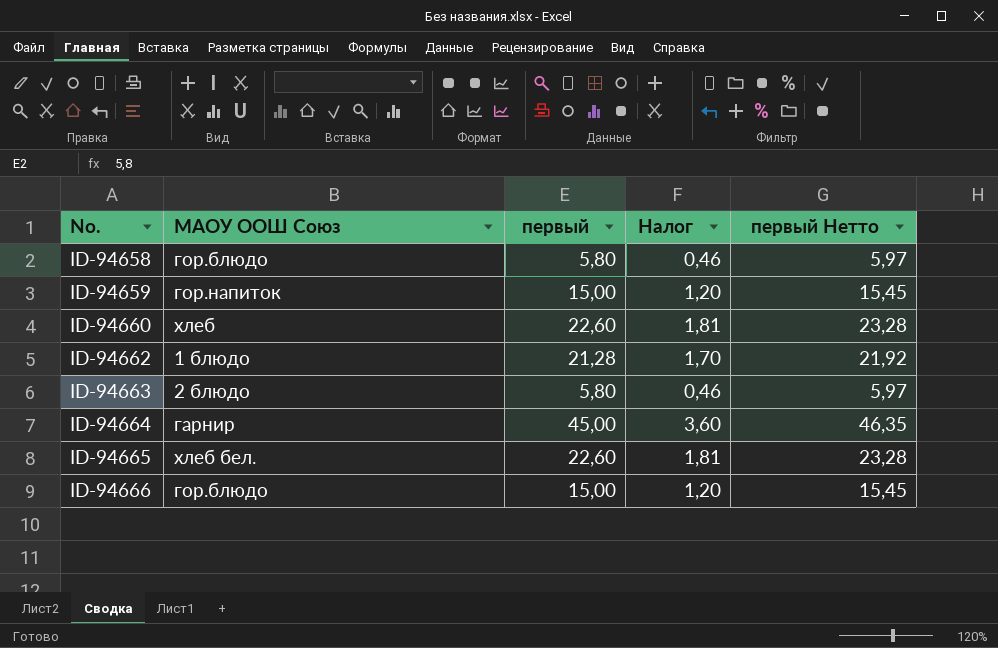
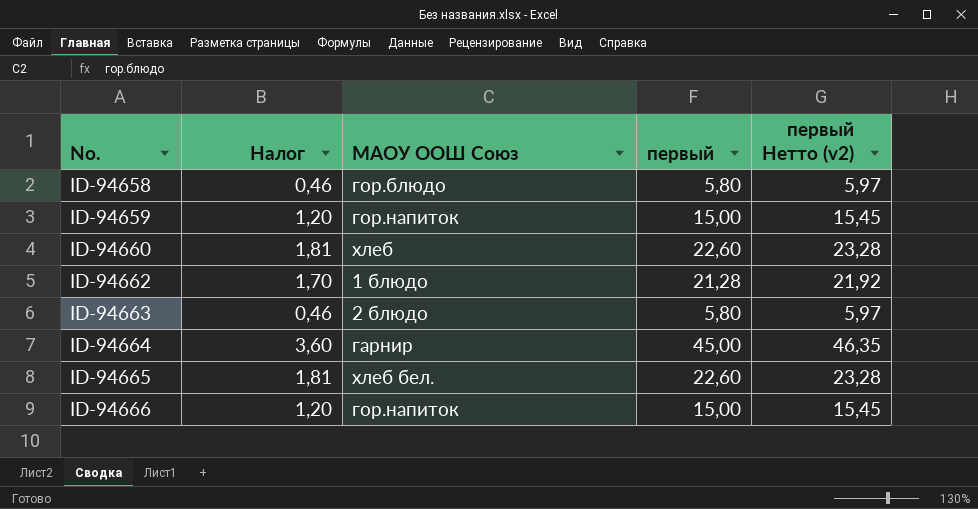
column Налог | position: 4 -> 2
column name: первый Нетто -> первый Нетто (v2)
ID-94666 | МАОУ ООШ Союз: гор.блюдо -> гор.напиток

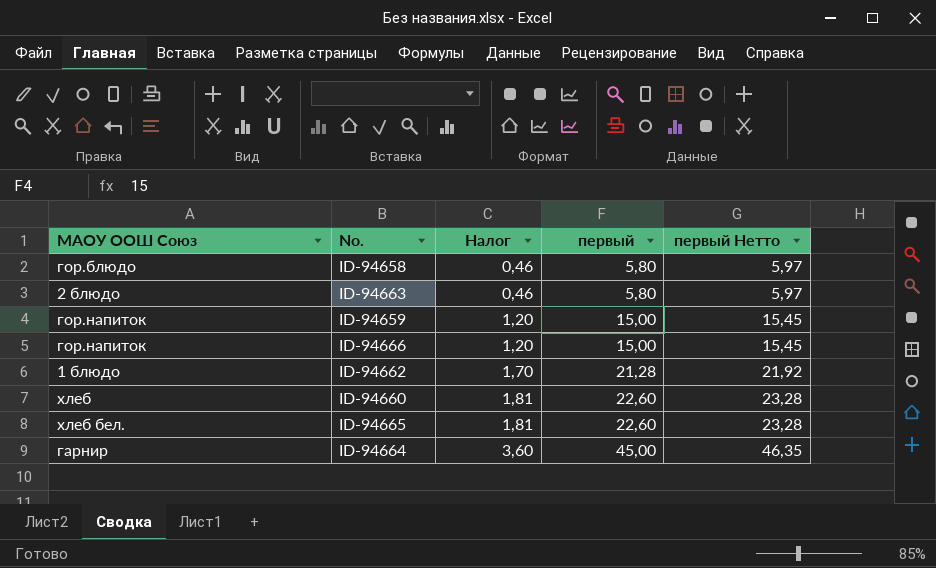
row order: No. ascending -> Налог ascending
column МАОУ ООШ Союз | position: 3 -> 1
column name: первый Нетто (v2) -> первый Нетто

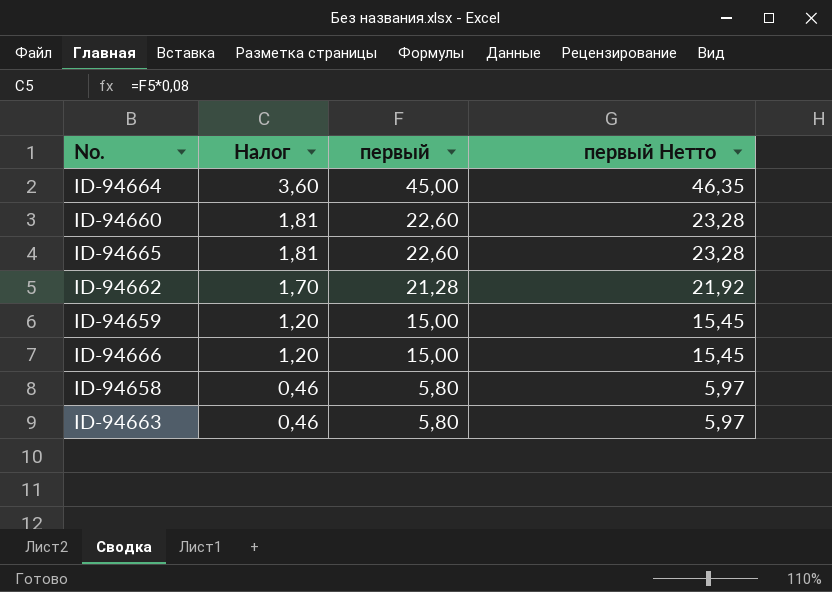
row order: Налог ascending -> Налог descending
column МАОУ ООШ Союз | position: 1 -> none

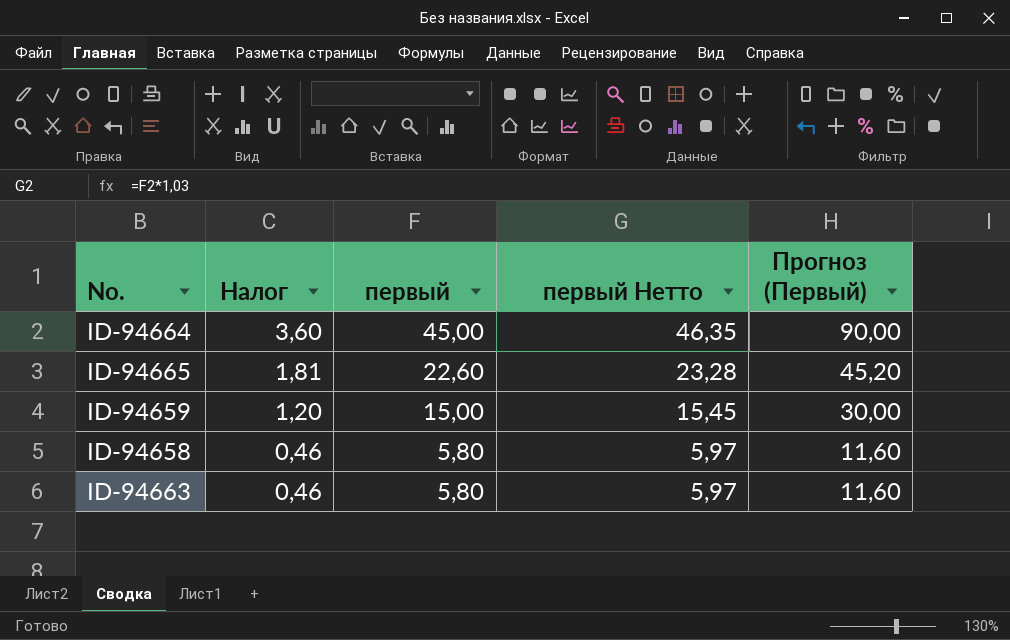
column Прогноз (Первый) | formula: none -> [первый] * 2
row ID-94660: 1,81 | 22,60 | 23,28 -> none
row ID-94662: 1,70 | 21,28 | 21,92 -> none
row ID-94666: 1,20 | 15,00 | 15,45 -> none

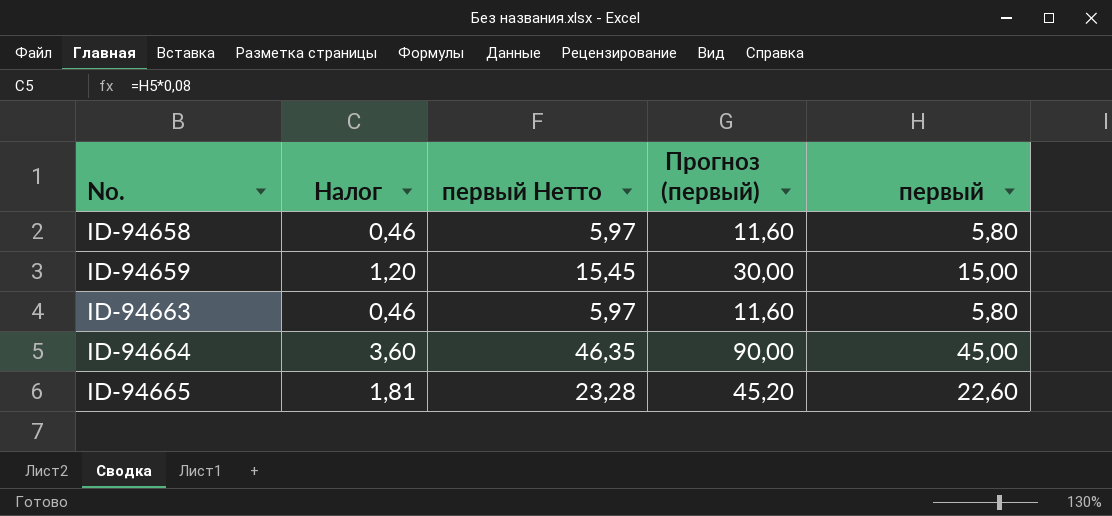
row order: Налог descending -> No. ascending
column name: Прогноз (Первый) -> Прогноз (первый)
column первый | position: 3 -> 5

